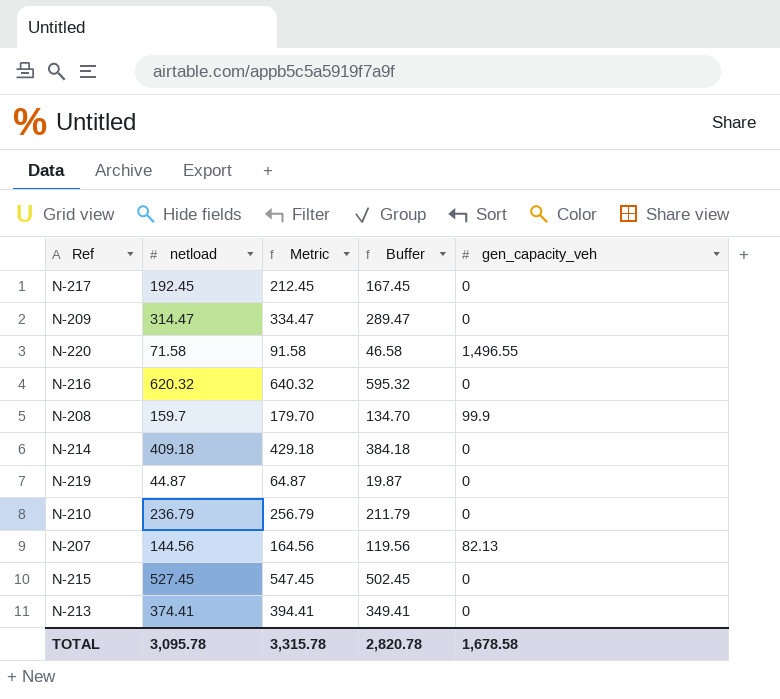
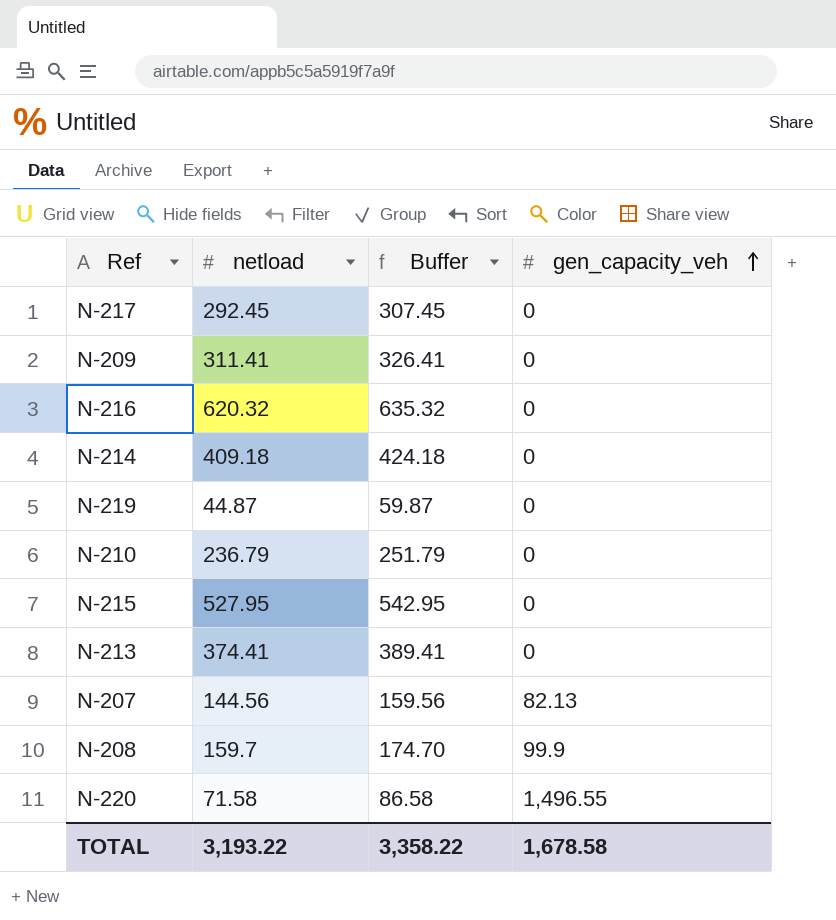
row order: none -> gen_capacity_veh ascending
column Metric | formula: [netload] + 20 -> none
column Buffer | formula: [netload] - 25 -> [netload] + 15
N-217 | netload: 192.45 -> 292.45
N-209 | netload: 314.47 -> 311.41
N-215 | netload: 527.45 -> 527.95
TOTAL | netload: 3,095.78 -> 3,193.22
TOTAL | Buffer: 2,820.78 -> 3,358.22

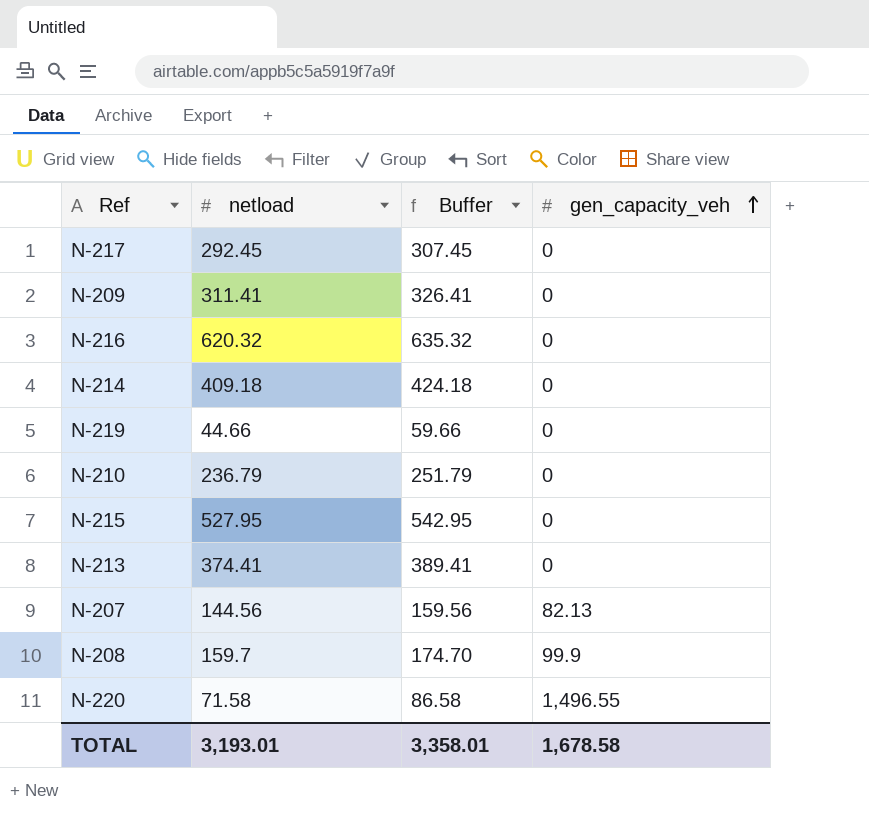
N-219 | netload: 44.87 -> 44.66
N-219 | Buffer: 59.87 -> 59.66
TOTAL | netload: 3,193.22 -> 3,193.01
TOTAL | Buffer: 3,358.22 -> 3,358.01

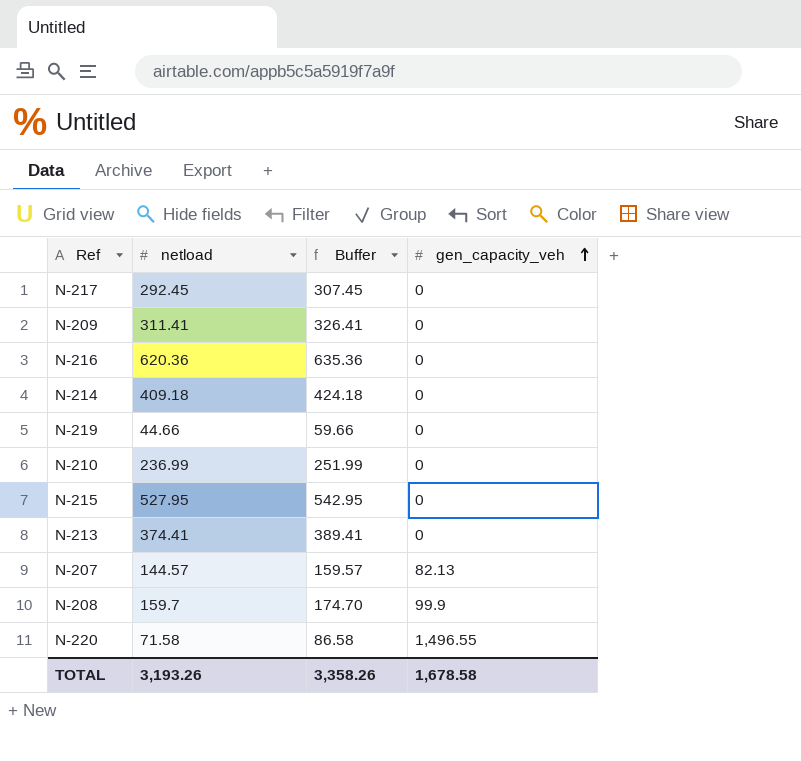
N-216 | netload: 620.32 -> 620.36
N-216 | Buffer: 635.32 -> 635.36
N-210 | netload: 236.79 -> 236.99
N-210 | Buffer: 251.79 -> 251.99
N-207 | netload: 144.56 -> 144.57
N-207 | Buffer: 159.56 -> 159.57
TOTAL | netload: 3,193.01 -> 3,193.26
TOTAL | Buffer: 3,358.01 -> 3,358.26

